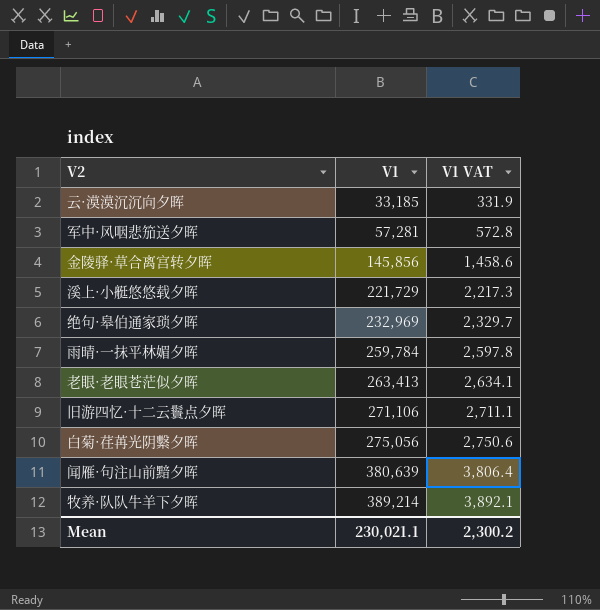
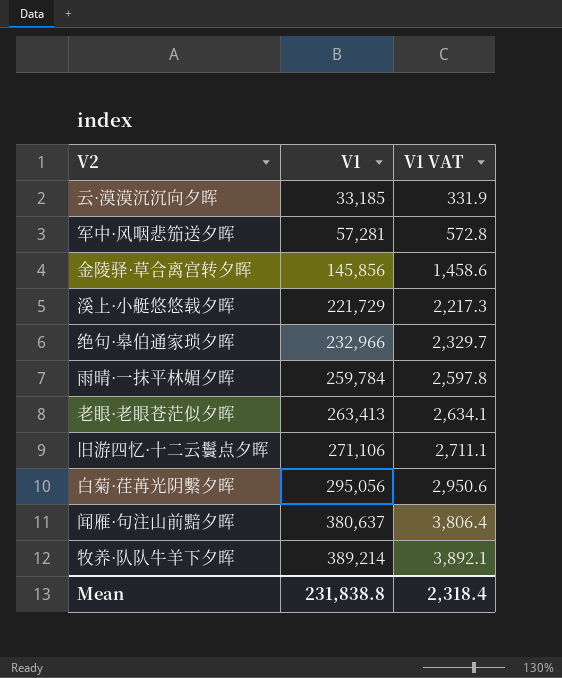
绝句·皋伯通家琐夕晖 | V1: 232,969 -> 232,966
白菊·荏苒光阴繫夕晖 | V1: 275,056 -> 295,056
白菊·荏苒光阴繫夕晖 | V1 VAT: 2,750.6 -> 2,950.6
闻雁·句注山前黯夕晖 | V1: 380,639 -> 380,637
Mean | V1: 230,021.1 -> 231,838.8
Mean | V1 VAT: 2,300.2 -> 2,318.4

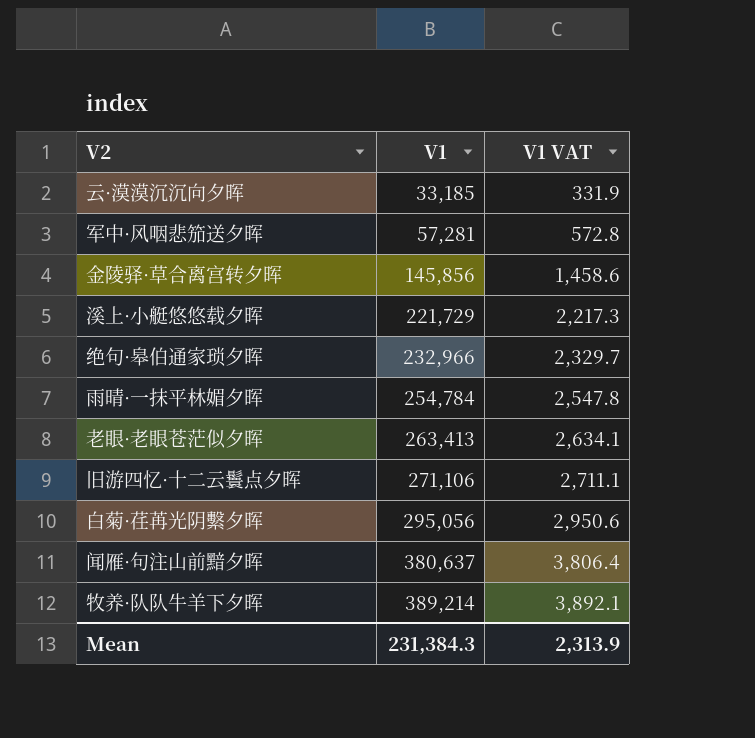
雨晴·一抹平林媚夕晖 | V1: 259,784 -> 254,784
雨晴·一抹平林媚夕晖 | V1 VAT: 2,597.8 -> 2,547.8
Mean | V1: 231,838.8 -> 231,384.3
Mean | V1 VAT: 2,318.4 -> 2,313.9

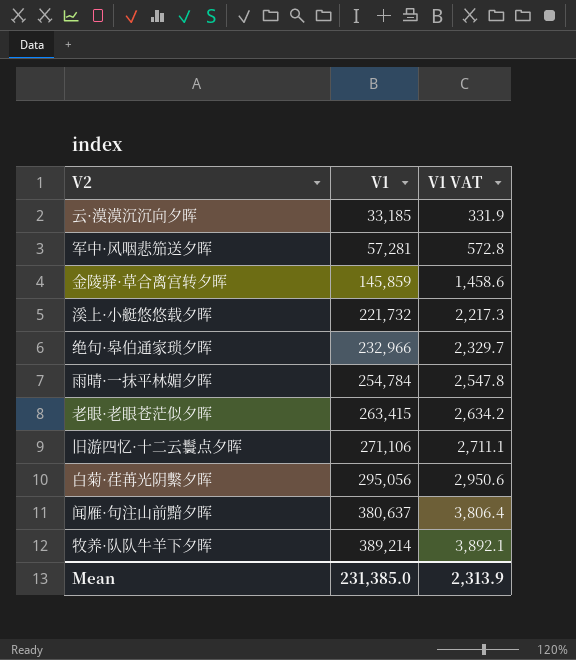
金陵驿·草合离宫转夕晖 | V1: 145,856 -> 145,859
溪上·小艇悠悠载夕晖 | V1: 221,729 -> 221,732
老眼·老眼苍茫似夕晖 | V1: 263,413 -> 263,415
老眼·老眼苍茫似夕晖 | V1 VAT: 2,634.1 -> 2,634.2
Mean | V1: 231,384.3 -> 231,385.0

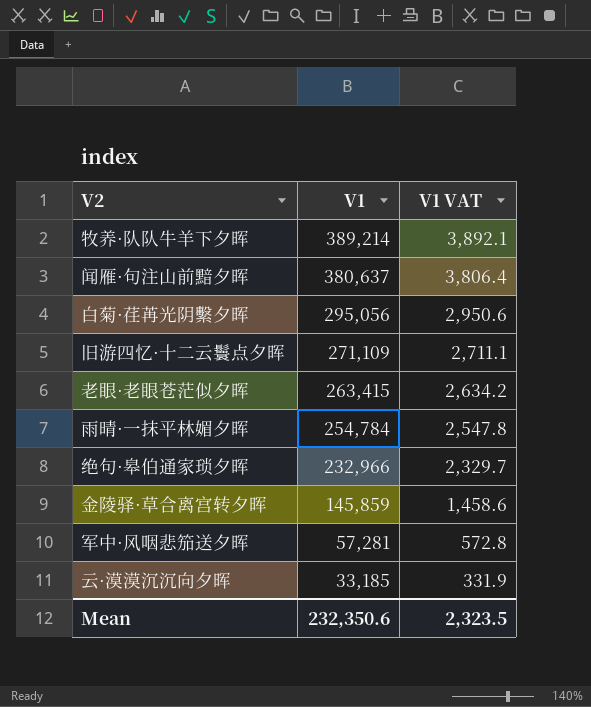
row order: V1 ascending -> V1 descending
row 溪上·小艇悠悠载夕晖: 221,732 | 2,217.3 -> none
旧游四忆·十二云鬟点夕晖 | V1: 271,106 -> 271,109
Mean | V1: 231,385.0 -> 232,350.6
Mean | V1 VAT: 2,313.9 -> 2,323.5

